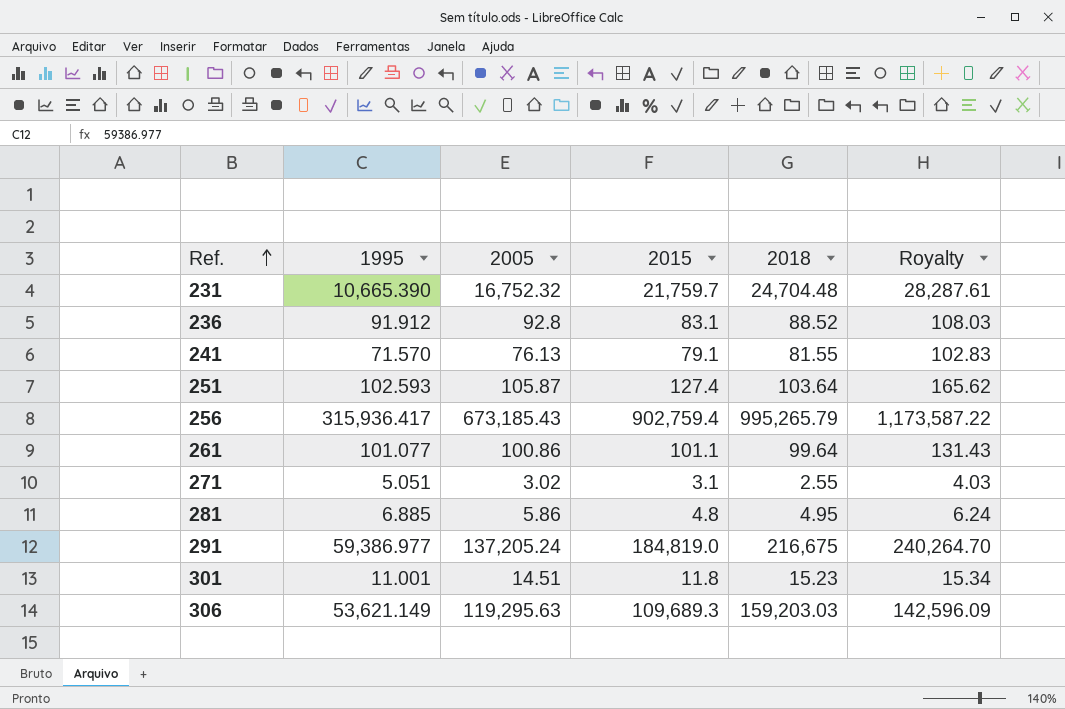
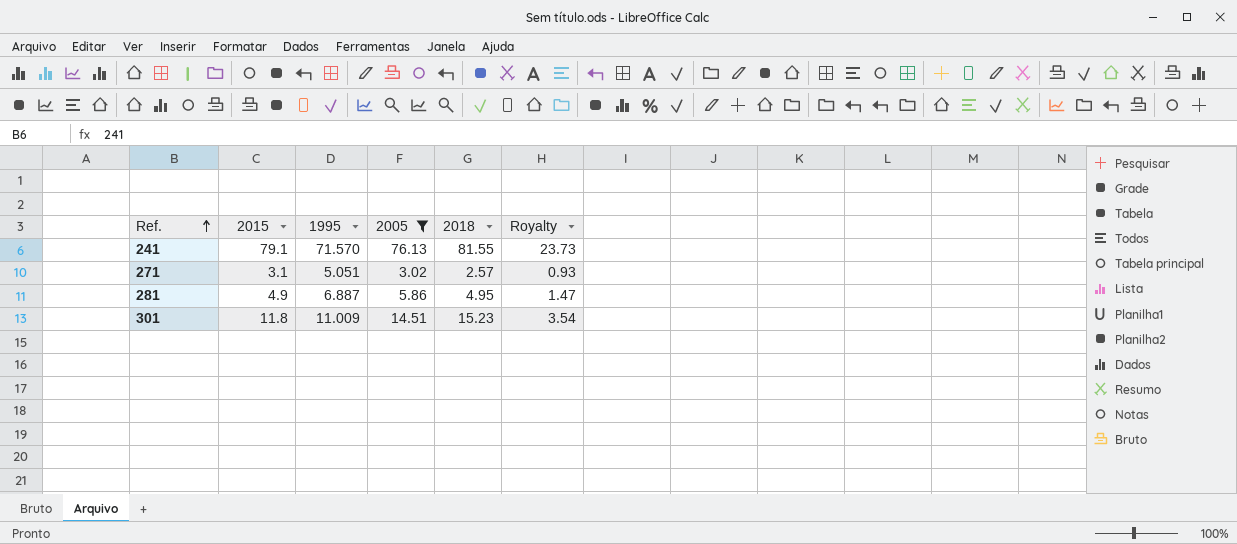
filter: none -> 2005 <= 76.13
column 2015 | position: 4 -> 2
column Royalty | formula: [2015] * 1.3 -> [2015] * 0.3
271 | 2018: 2.55 -> 2.57
281 | 2015: 4.8 -> 4.9
281 | 1995: 6.885 -> 6.887
301 | 1995: 11.001 -> 11.009

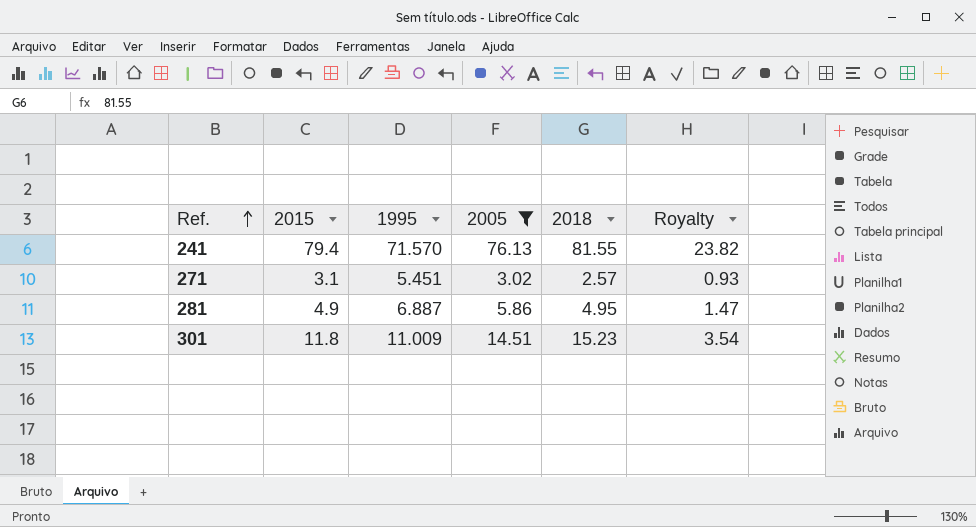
241 | 2015: 79.1 -> 79.4
241 | Royalty: 23.73 -> 23.82
271 | 1995: 5.051 -> 5.451

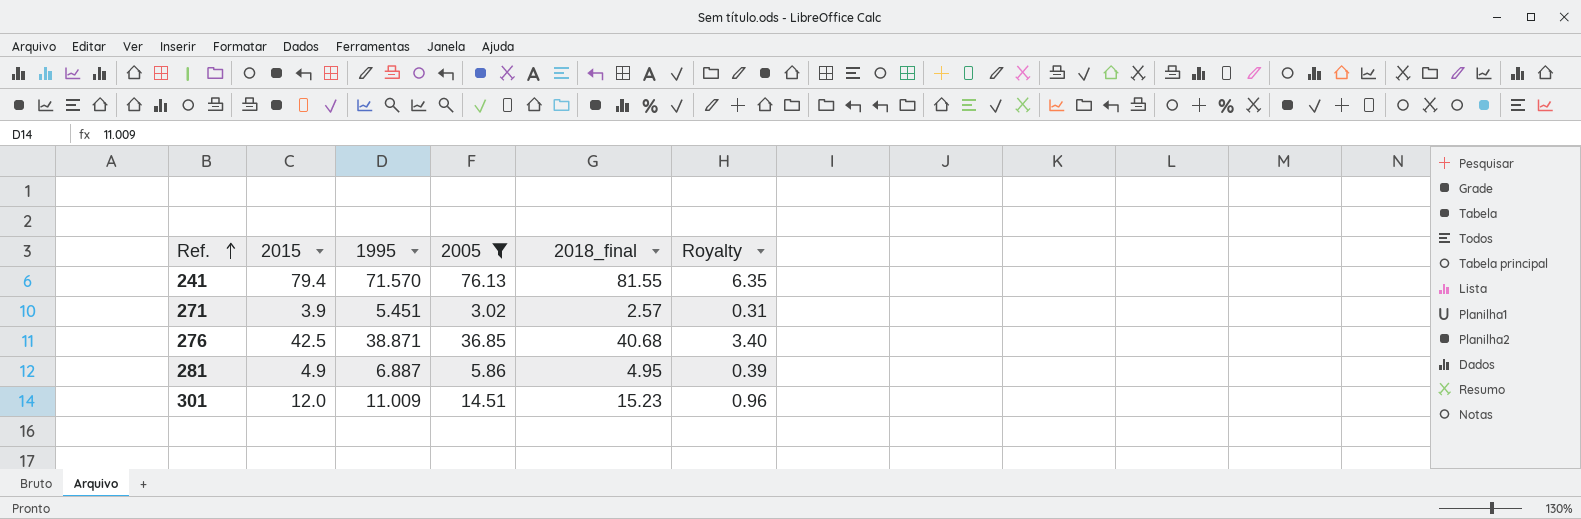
column name: 2018 -> 2018_final
column Royalty | formula: [2015] * 0.3 -> [2015] * 0.08
271 | 2015: 3.1 -> 3.9
row 276: none -> 42.5 | 38.871 | 36.85 | 40.68 | 3.40
301 | 2015: 11.8 -> 12.0

